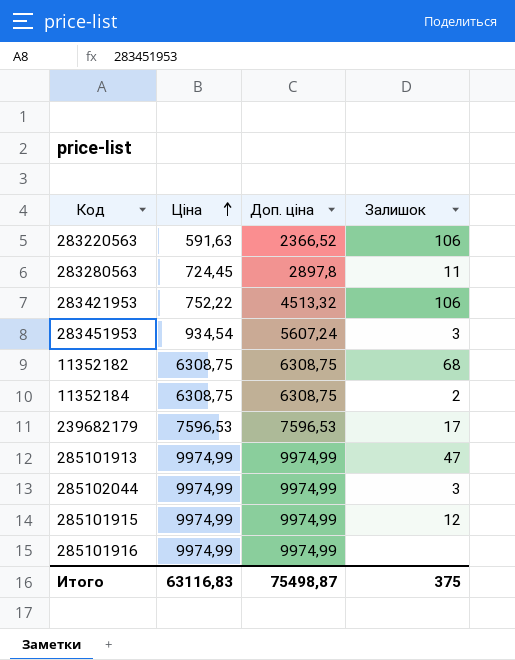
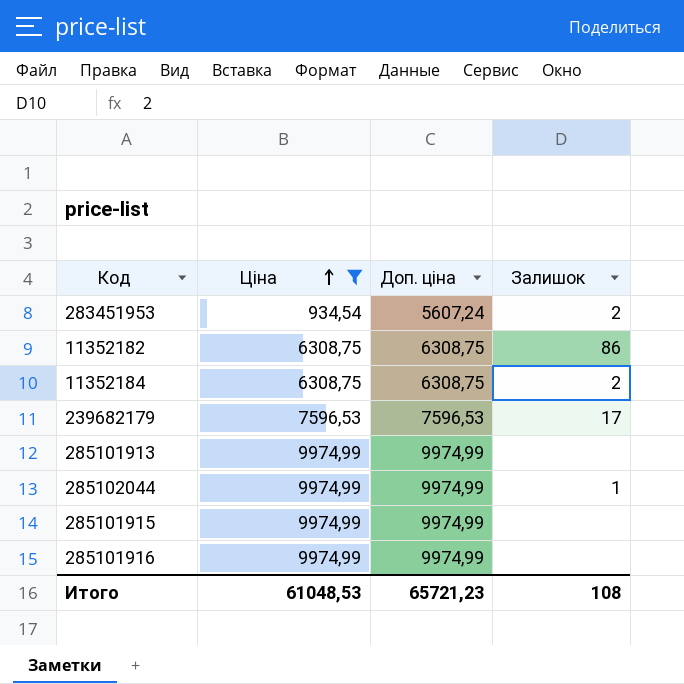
filter: none -> Ціна >= 934,54
283451953 | Залишок: 3 -> 2
11352182 | Залишок: 68 -> 86
285101913 | Залишок: 47 -> none
285102044 | Залишок: 3 -> 1
285101915 | Залишок: 12 -> none
Итого | Ціна: 63116,83 -> 61048,53
Итого | Доп. ціна: 75498,87 -> 65721,23
Итого | Залишок: 375 -> 108

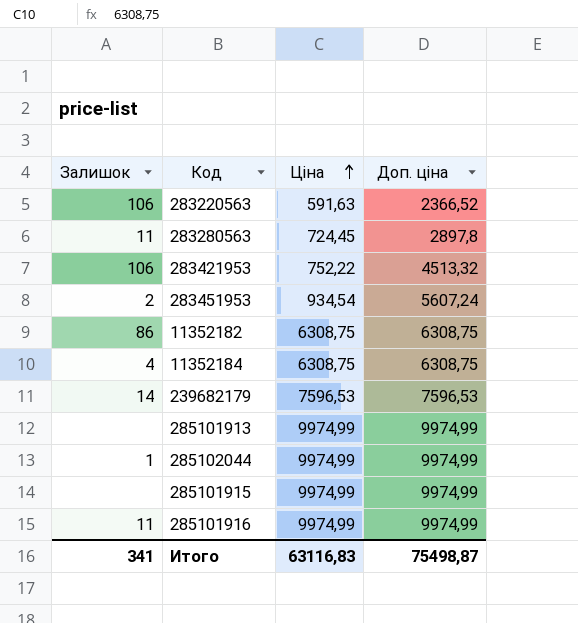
filter: Ціна >= 934,54 -> none
column Залишок | position: 4 -> 1
11352184 | Залишок: 2 -> 4
239682179 | Залишок: 17 -> 14
285101916 | Залишок: none -> 11
Итого | Залишок: 108 -> 341
Итого | Ціна: 61048,53 -> 63116,83
Итого | Доп. ціна: 65721,23 -> 75498,87

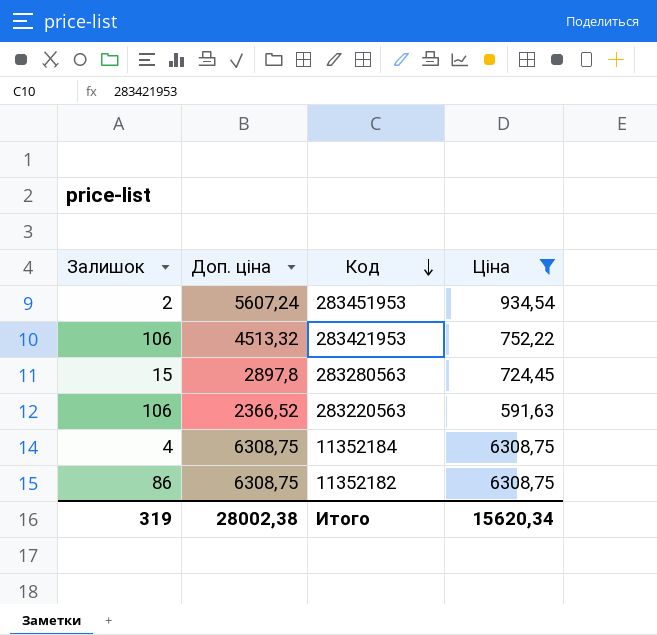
filter: none -> Ціна <= 6308,75
row order: Ціна ascending -> Код descending
column Доп. ціна | position: 4 -> 2
283280563 | Залишок: 11 -> 15
Итого | Залишок: 341 -> 319
Итого | Доп. ціна: 75498,87 -> 28002,38
Итого | Ціна: 63116,83 -> 15620,34

